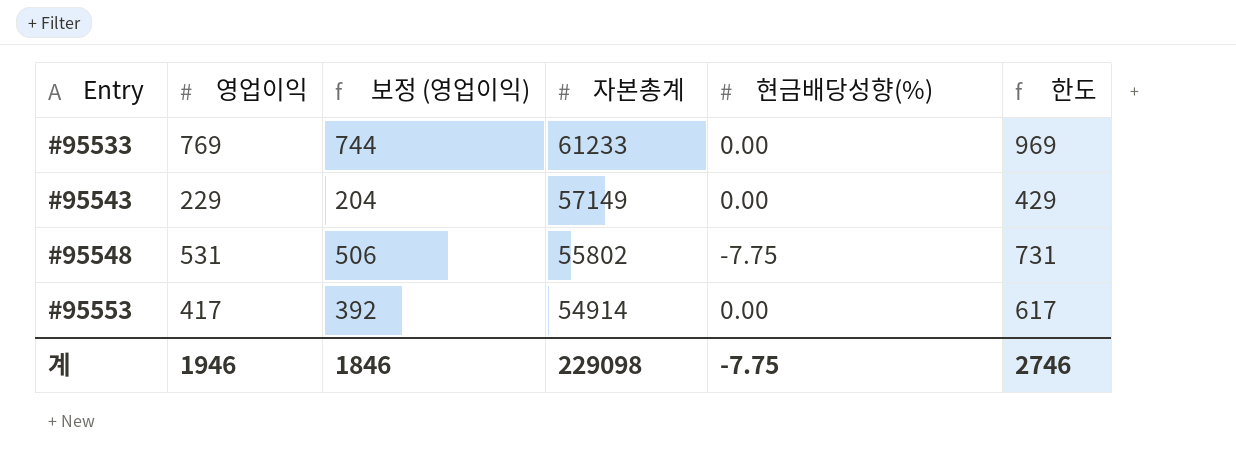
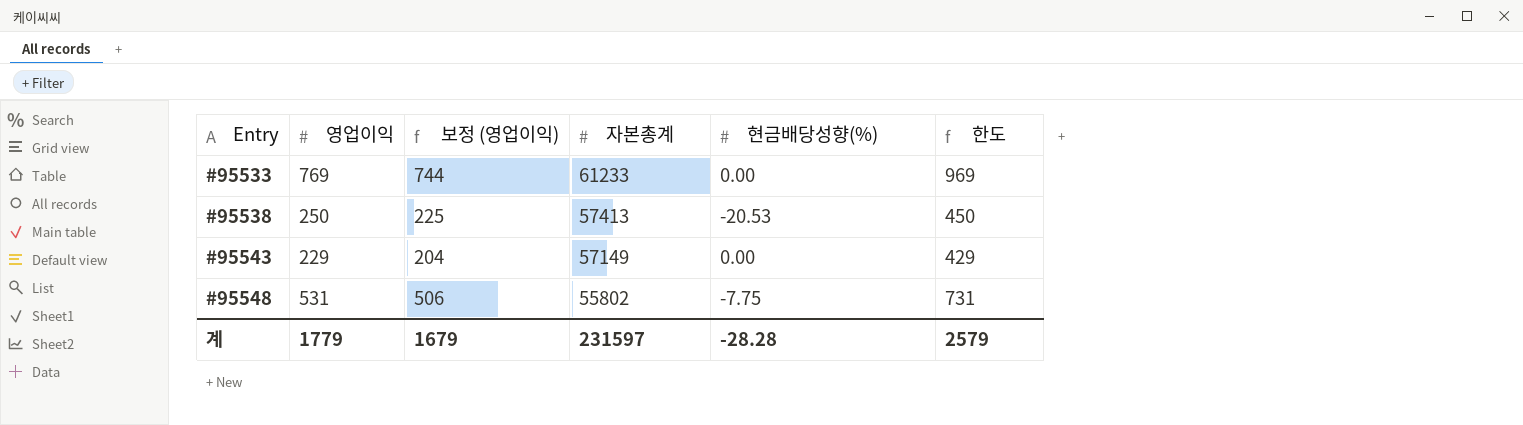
row #95553: 417 | 392 | 54914 | 0.00 | 617 -> none
row #95538: none -> 250 | 225 | 57413 | -20.53 | 450
계 | 영업이익: 1946 -> 1779
계 | 보정 (영업이익): 1846 -> 1679
계 | 자본총계: 229098 -> 231597
계 | 현금배당성향(%): -7.75 -> -28.28
계 | 한도: 2746 -> 2579

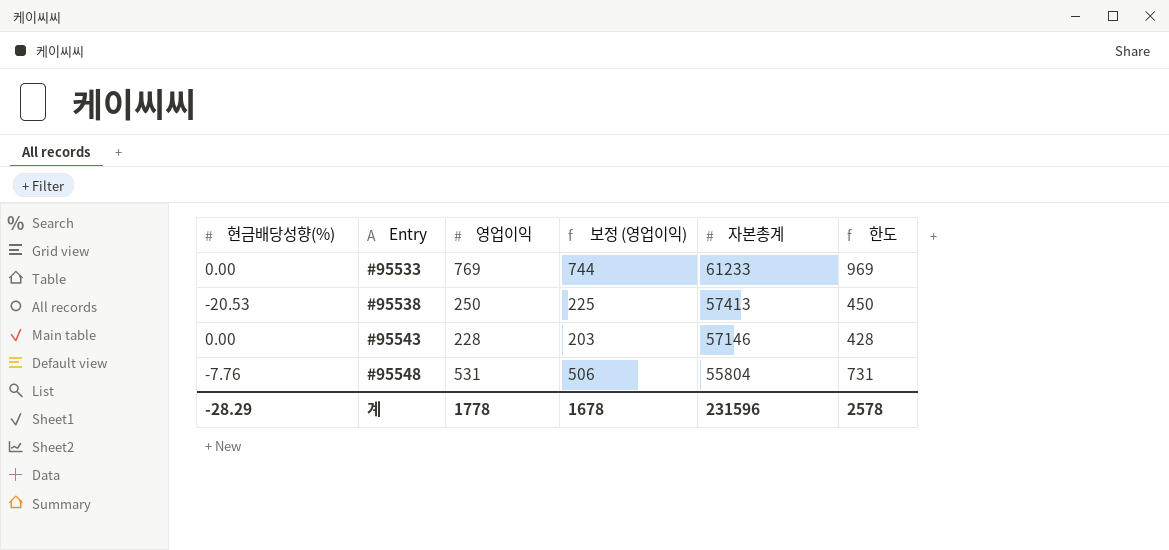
column 현금배당성향(%) | position: 5 -> 1
#95543 | 영업이익: 229 -> 228
#95543 | 보정 (영업이익): 204 -> 203
#95543 | 자본총계: 57149 -> 57146
#95543 | 한도: 429 -> 428
#95548 | 현금배당성향(%): -7.75 -> -7.76
#95548 | 자본총계: 55802 -> 55804
계 | 현금배당성향(%): -28.28 -> -28.29
계 | 영업이익: 1779 -> 1778
계 | 보정 (영업이익): 1679 -> 1678
계 | 자본총계: 231597 -> 231596
계 | 한도: 2579 -> 2578

